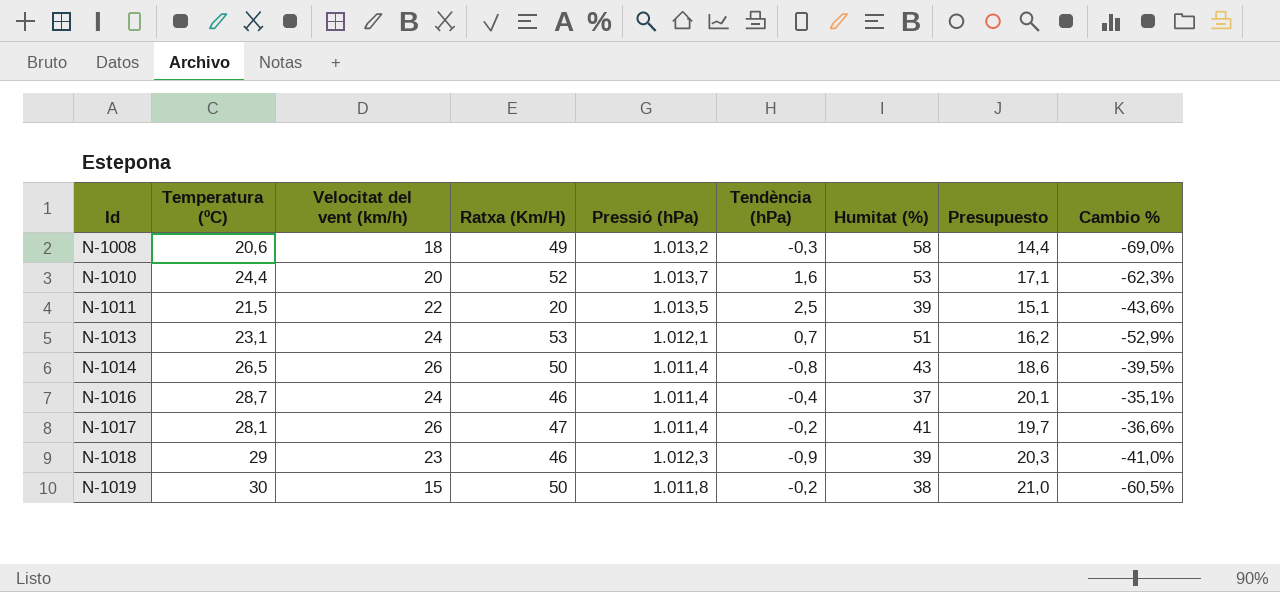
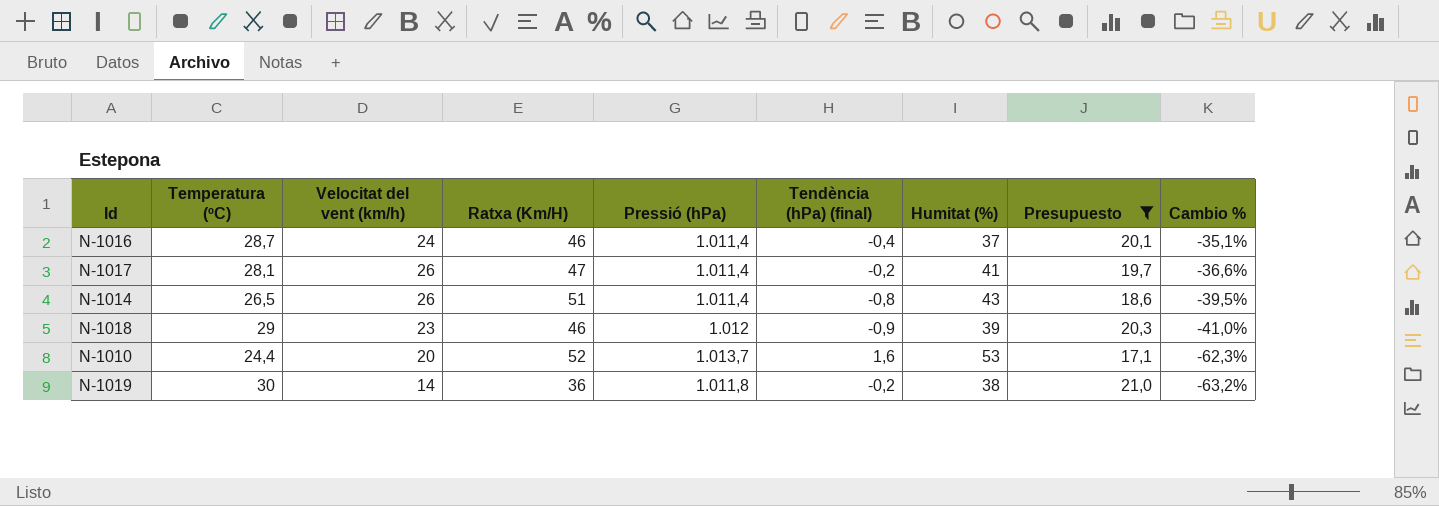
filter: none -> Presupuesto >= 17,1
row order: Id ascending -> Cambio % descending
column name: Tendència (hPa) -> Tendència (hPa) (final)
N-1014 | Ratxa (Km/H): 50 -> 51
N-1018 | Pressió (hPa): 1.012,3 -> 1.012
N-1019 | Velocitat del vent (km/h): 15 -> 14
N-1019 | Ratxa (Km/H): 50 -> 36
N-1019 | Cambio %: -60,5% -> -63,2%

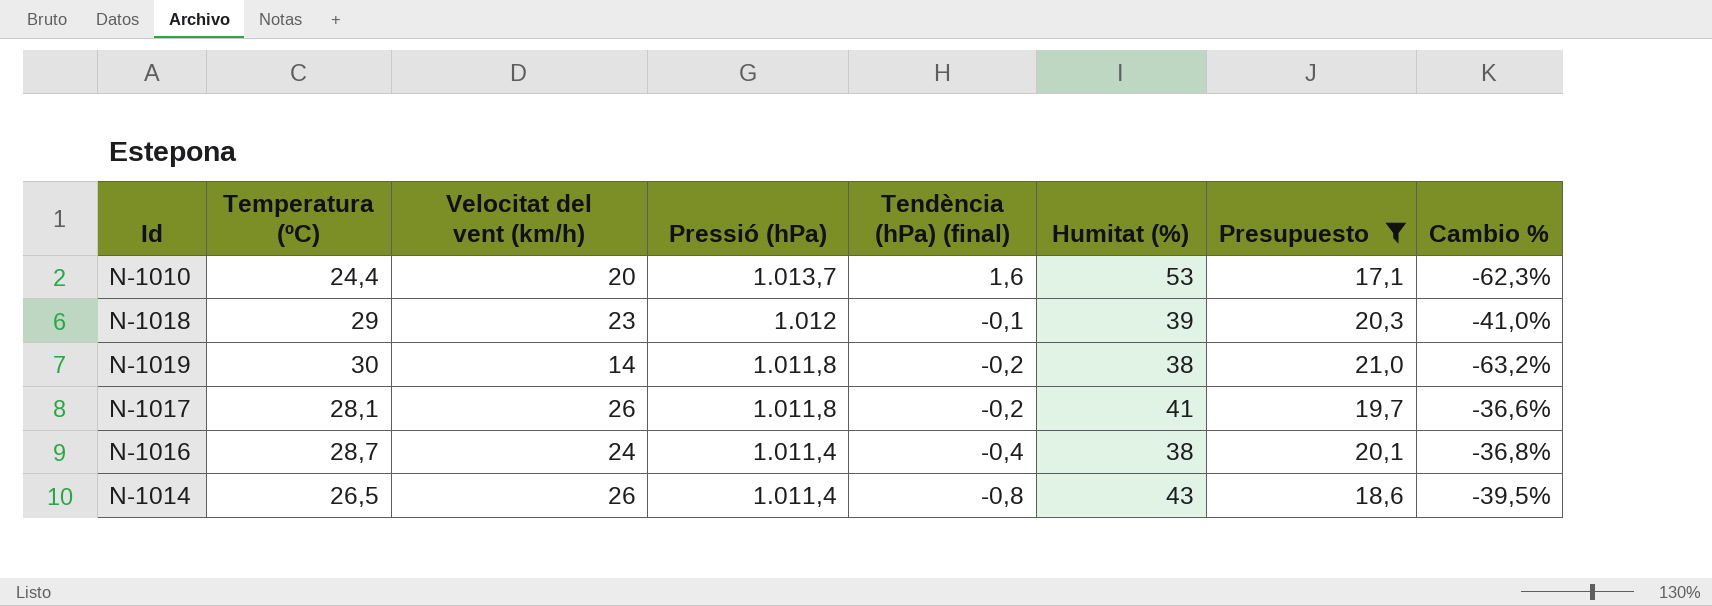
row order: Cambio % descending -> Pressió (hPa) descending
column Ratxa (Km/H) | position: 4 -> none
N-1018 | Tendència (hPa) (final): -0,9 -> -0,1
N-1017 | Pressió (hPa): 1.011,4 -> 1.011,8
N-1016 | Humitat (%): 37 -> 38
N-1016 | Cambio %: -35,1% -> -36,8%

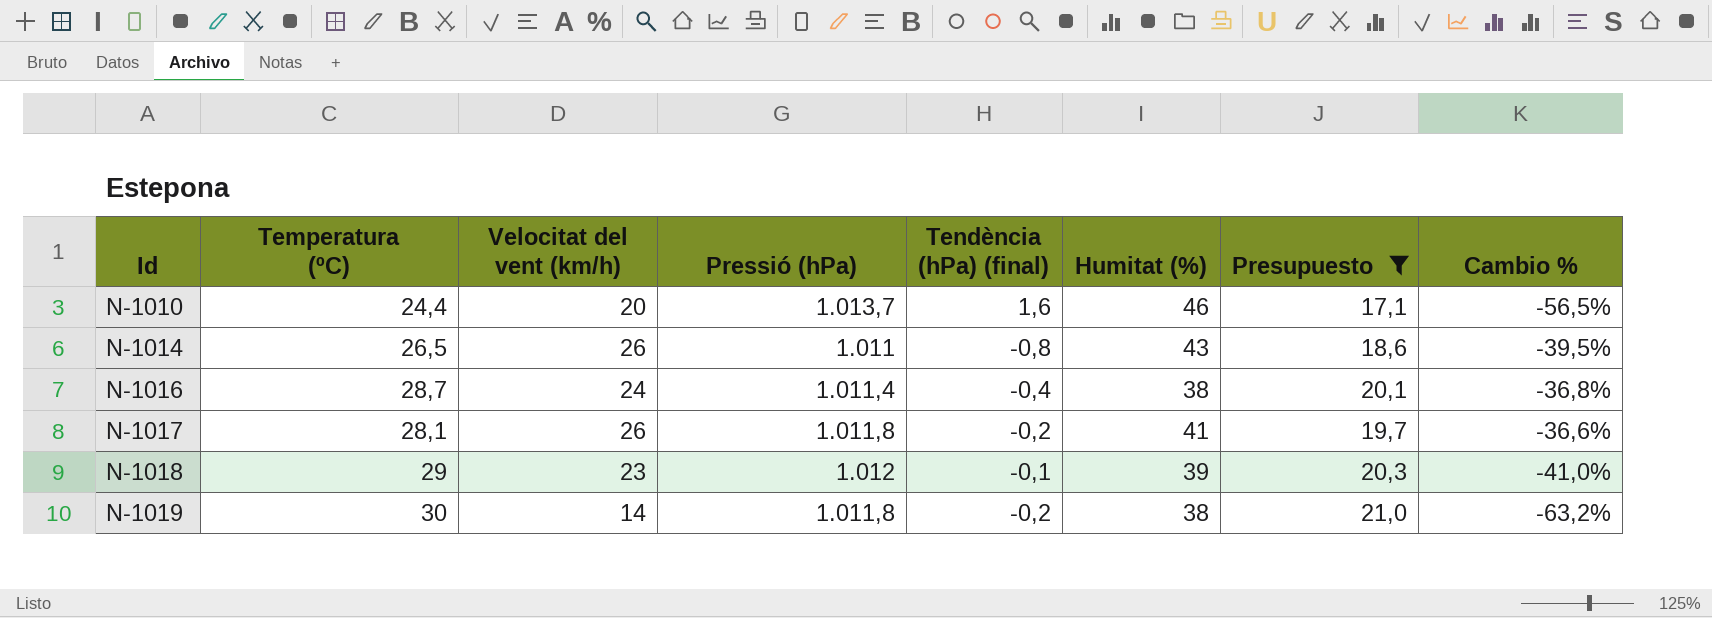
row order: Pressió (hPa) descending -> Id ascending
N-1010 | Humitat (%): 53 -> 46
N-1010 | Cambio %: -62,3% -> -56,5%
N-1014 | Pressió (hPa): 1.011,4 -> 1.011

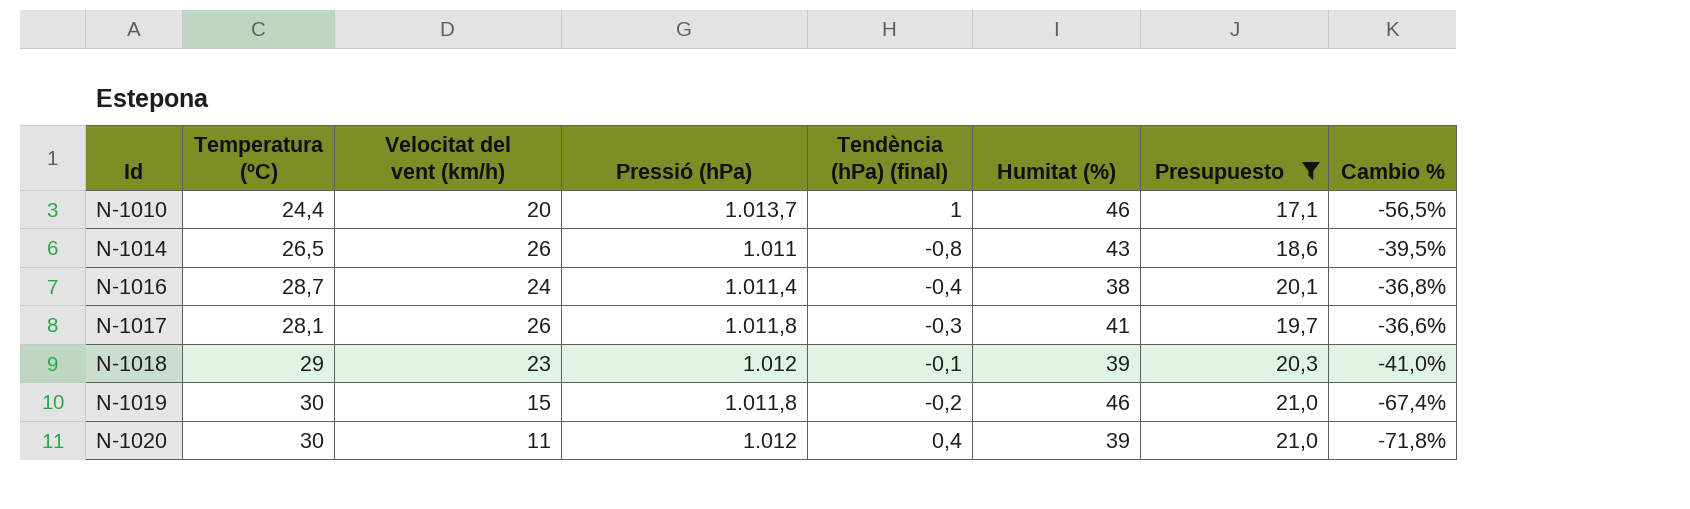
N-1010 | Tendència (hPa) (final): 1,6 -> 1
N-1017 | Tendència (hPa) (final): -0,2 -> -0,3
N-1019 | Velocitat del vent (km/h): 14 -> 15
N-1019 | Humitat (%): 38 -> 46
N-1019 | Cambio %: -63,2% -> -67,4%
row N-1020: none -> 30 | 11 | 1.012 | 0,4 | 39 | 21,0 | -71,8%

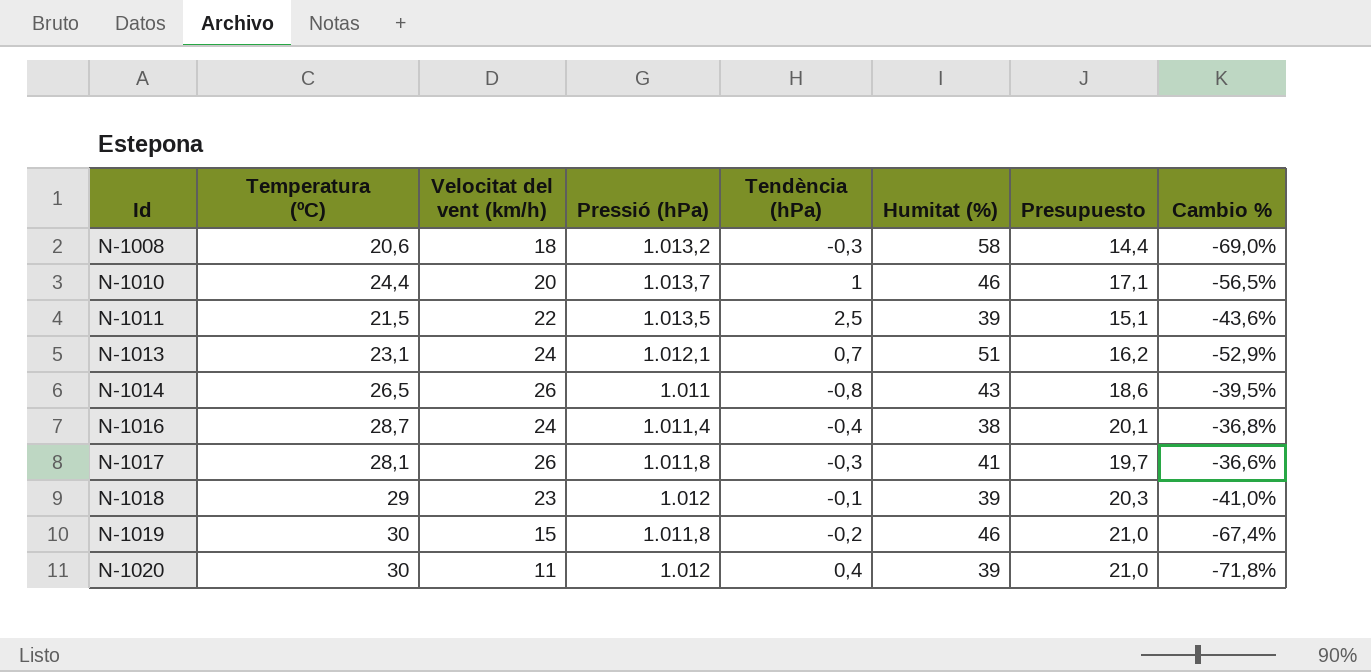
filter: Presupuesto >= 17,1 -> none
column name: Tendència (hPa) (final) -> Tendència (hPa)

